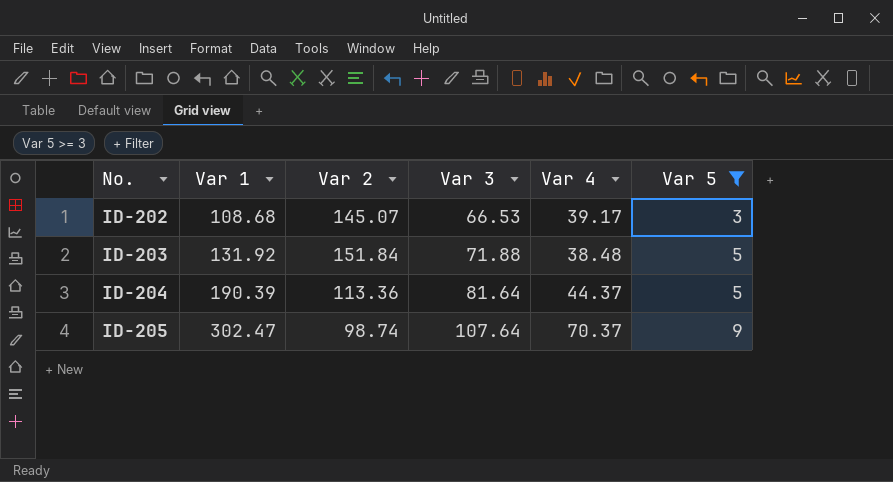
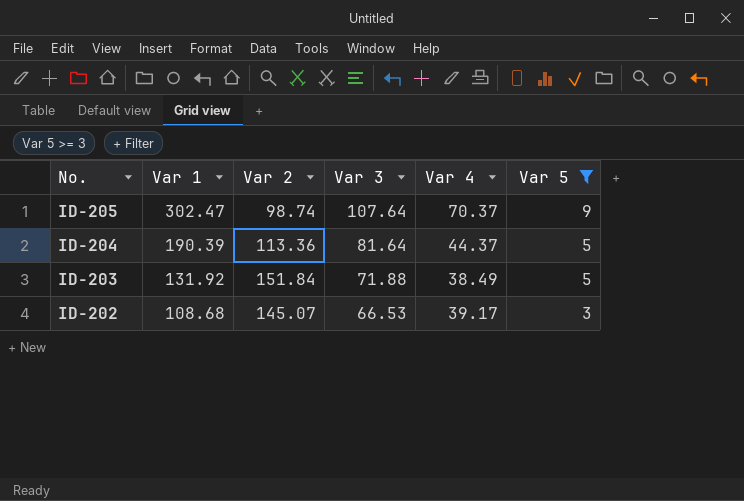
row order: No. ascending -> No. descending
ID-203 | Var 4: 38.48 -> 38.49

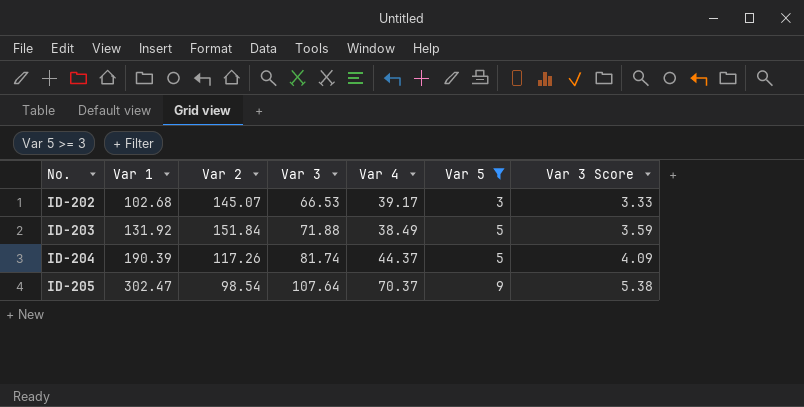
row order: No. descending -> No. ascending
column Var 3 Score | formula: none -> [Var 3] * 0.05
ID-202 | Var 1: 108.68 -> 102.68
ID-204 | Var 2: 113.36 -> 117.26
ID-204 | Var 3: 81.64 -> 81.74
ID-205 | Var 2: 98.74 -> 98.54

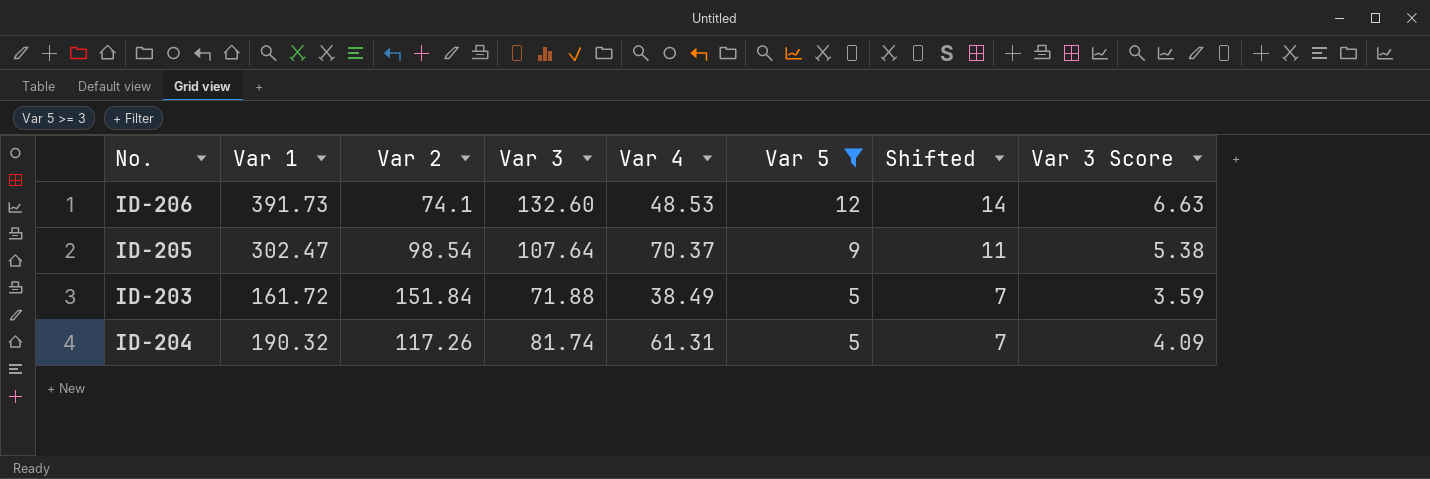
row order: No. ascending -> Var 5 descending
column Shifted | formula: none -> [Var 5] + 2
row ID-202: 102.68 | 145.07 | 66.53 | 39.17 | 3 | 3.33 -> none
row ID-206: none -> 391.73 | 74.1 | 132.60 | 48.53 | 12 | 14 | 6.63
ID-203 | Var 1: 131.92 -> 161.72
ID-204 | Var 1: 190.39 -> 190.32
ID-204 | Var 4: 44.37 -> 61.31

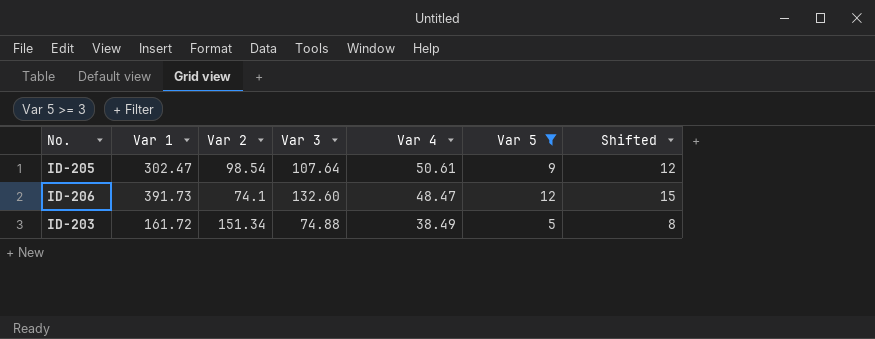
row order: Var 5 descending -> Var 4 descending
column Var 3 Score | formula: [Var 3] * 0.05 -> none
column Shifted | formula: [Var 5] + 2 -> [Var 5] + 3
row ID-204: 190.32 | 117.26 | 81.74 | 61.31 | 5 | 7 | 4.09 -> none
ID-205 | Var 4: 70.37 -> 50.61
ID-206 | Var 4: 48.53 -> 48.47
ID-203 | Var 2: 151.84 -> 151.34
ID-203 | Var 3: 71.88 -> 74.88

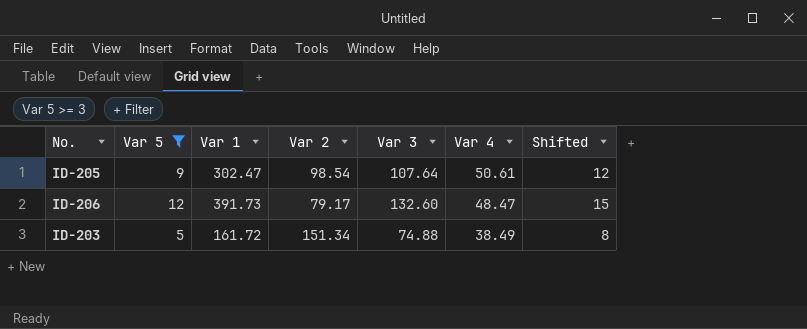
column Var 5 | position: 6 -> 2
ID-206 | Var 2: 74.1 -> 79.17

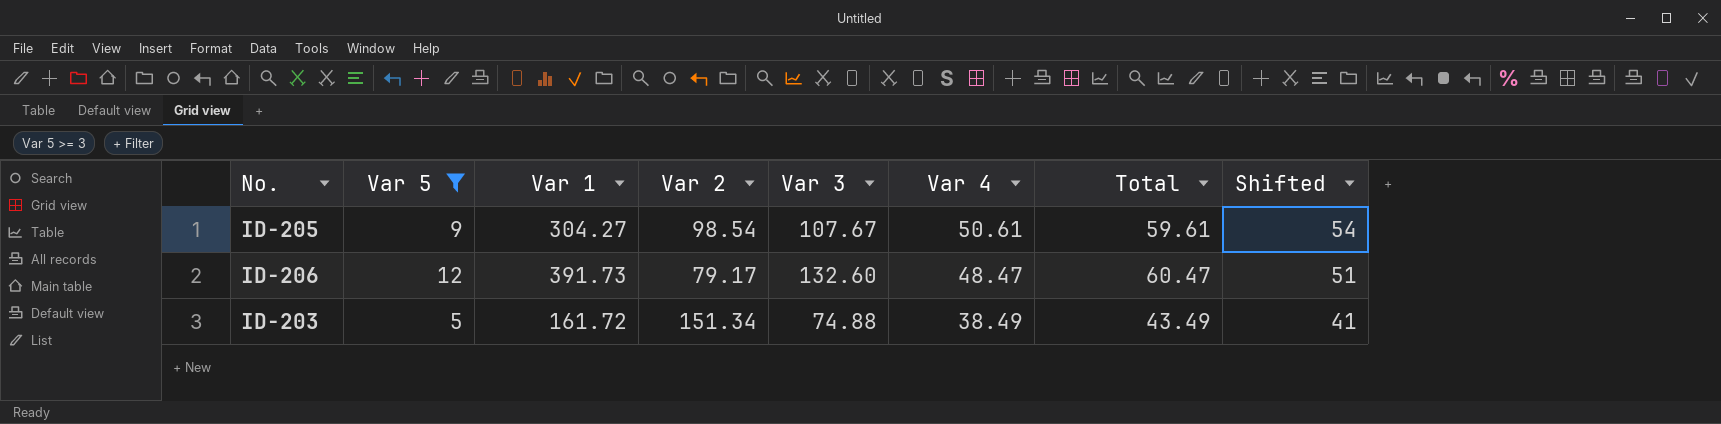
column Total | formula: none -> [Var 5] + [Var 4]
column Shifted | formula: [Var 5] + 3 -> [Var 4] + 3
ID-205 | Var 1: 302.47 -> 304.27
ID-205 | Var 3: 107.64 -> 107.67

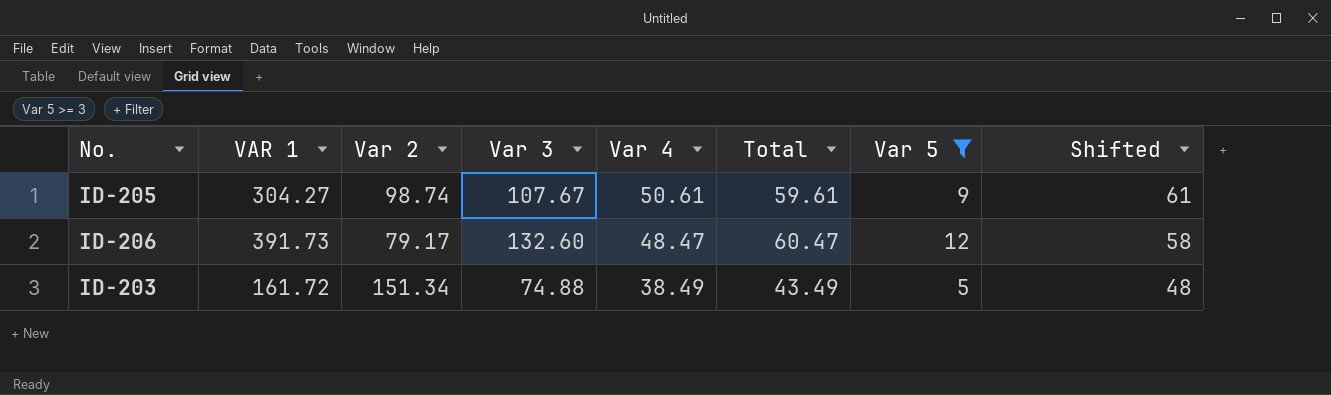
column name: Var 1 -> VAR 1
column Var 5 | position: 2 -> 7
column Shifted | formula: [Var 4] + 3 -> [Var 4] + 10
ID-205 | Var 2: 98.54 -> 98.74

